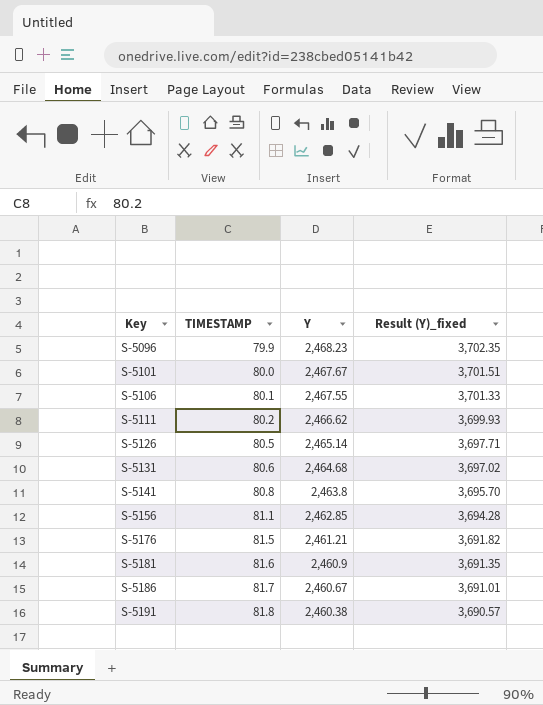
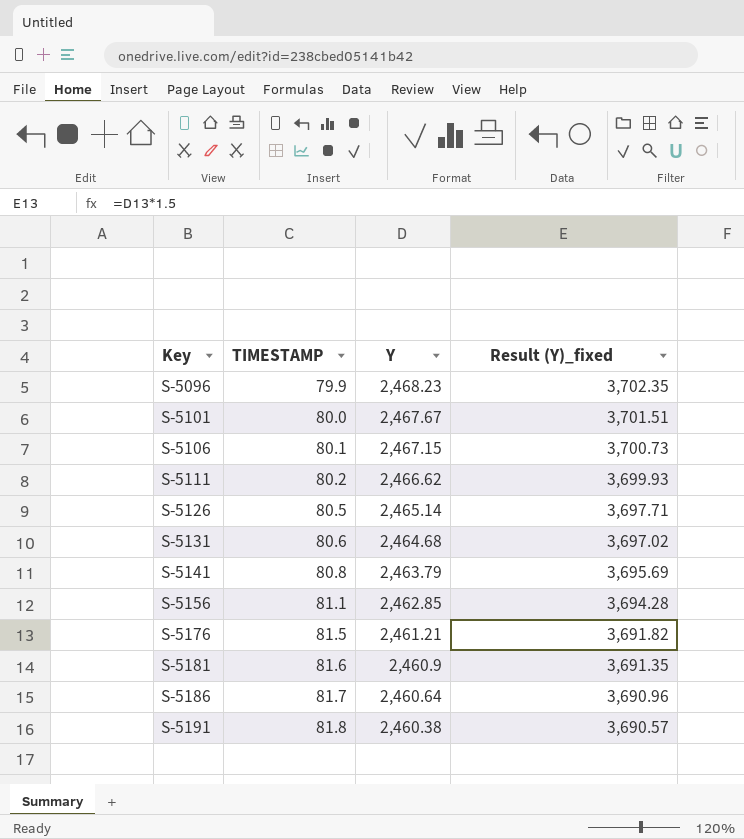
S-5106 | Y: 2,467.55 -> 2,467.15
S-5106 | Result (Y)_fixed: 3,701.33 -> 3,700.73
S-5141 | Y: 2,463.8 -> 2,463.79
S-5141 | Result (Y)_fixed: 3,695.70 -> 3,695.69
S-5186 | Y: 2,460.67 -> 2,460.64
S-5186 | Result (Y)_fixed: 3,691.01 -> 3,690.96

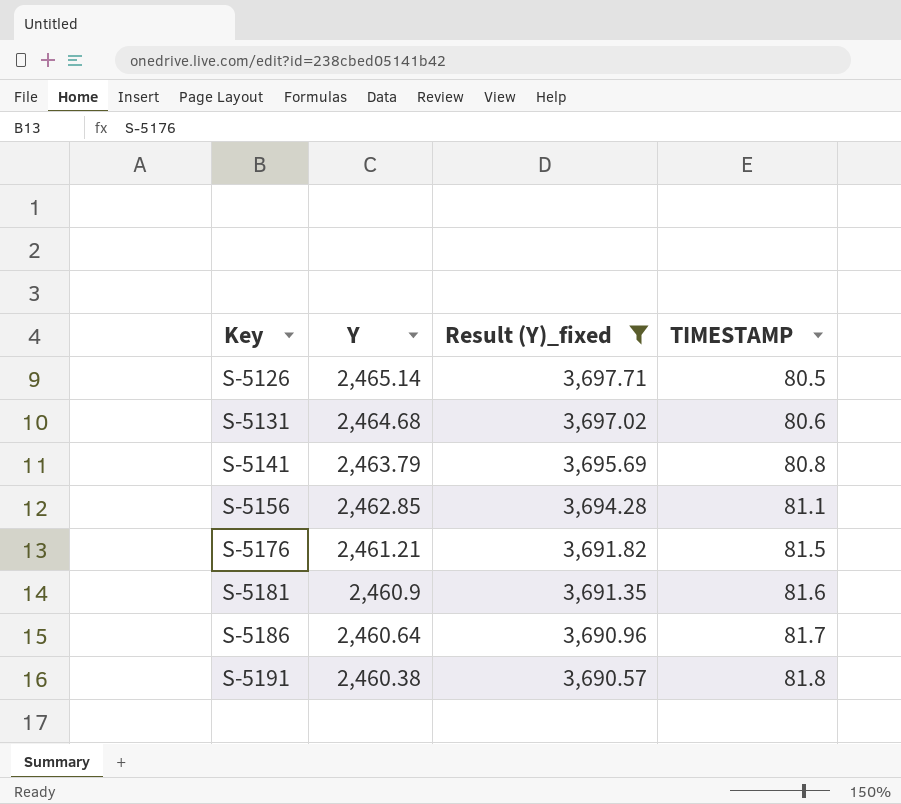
filter: none -> Result (Y)_fixed <= 3,697.71
column TIMESTAMP | position: 2 -> 4

